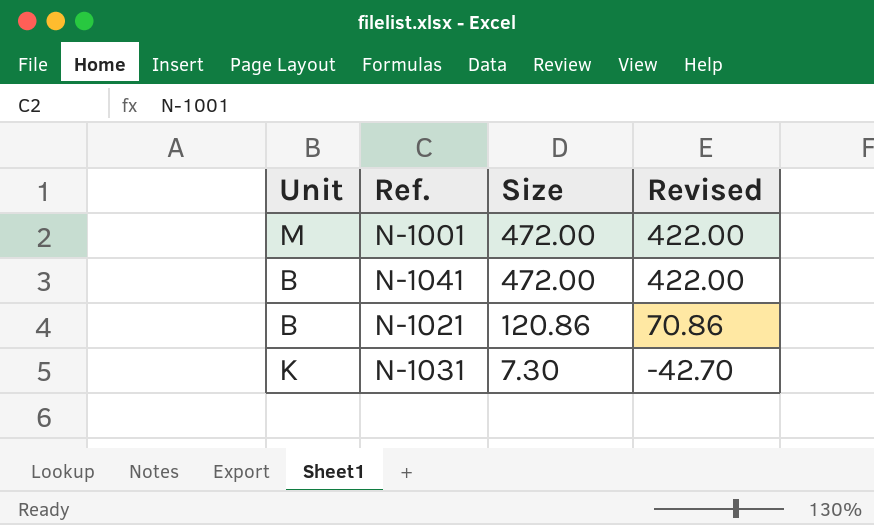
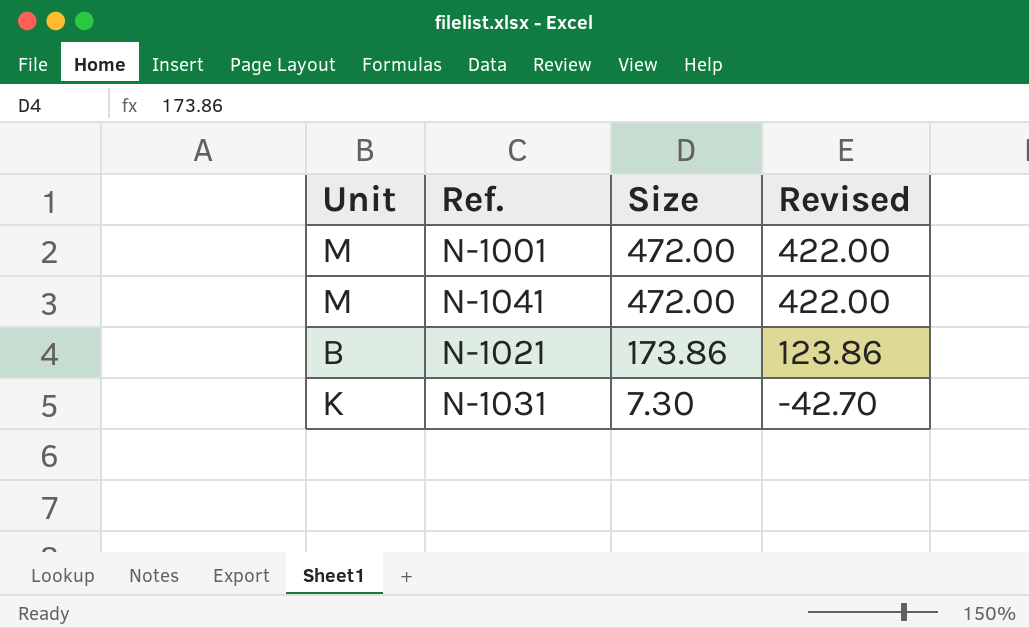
N-1041 | Unit: B -> M
N-1021 | Size: 120.86 -> 173.86
N-1021 | Revised: 70.86 -> 123.86

